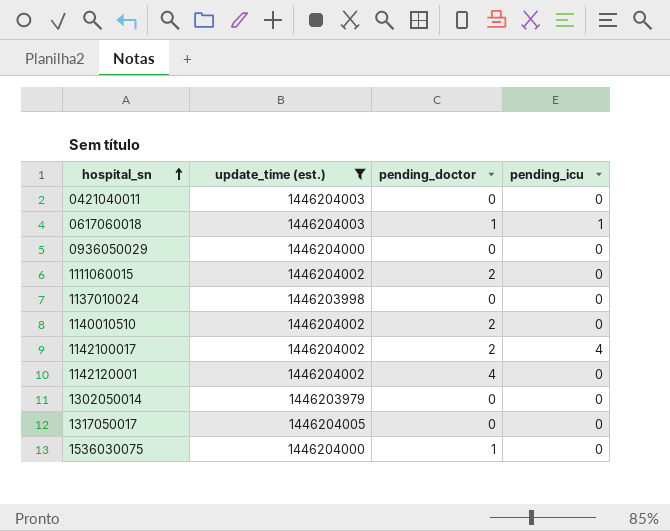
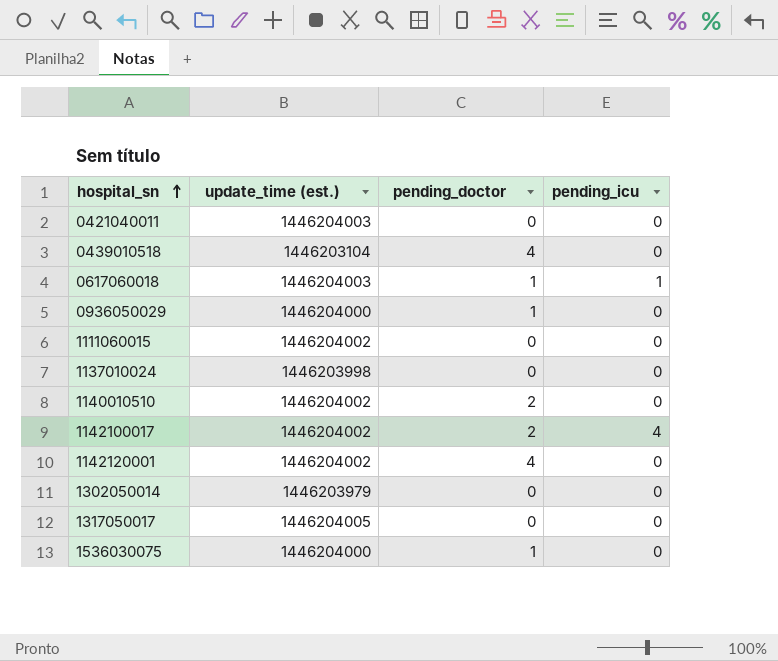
filter: update_time (est.) != 1446203104 -> none
0936050029 | pending_doctor: 0 -> 1
1111060015 | pending_doctor: 2 -> 0

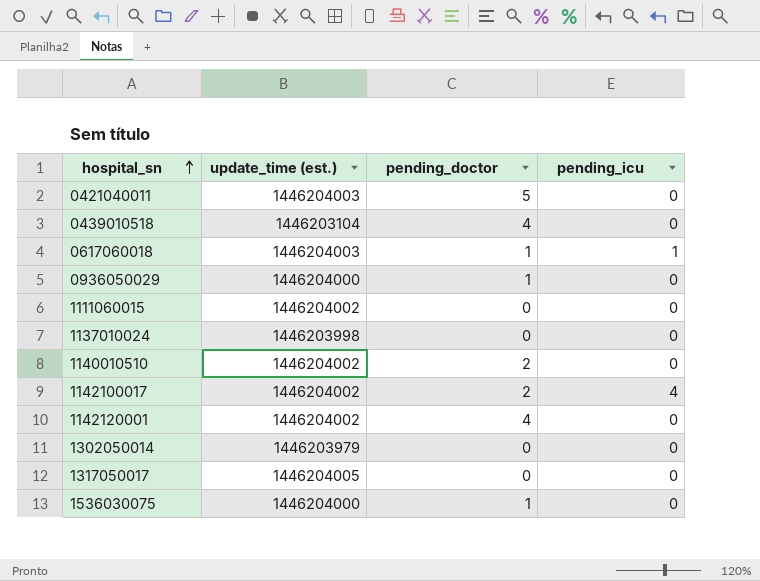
0421040011 | pending_doctor: 0 -> 5

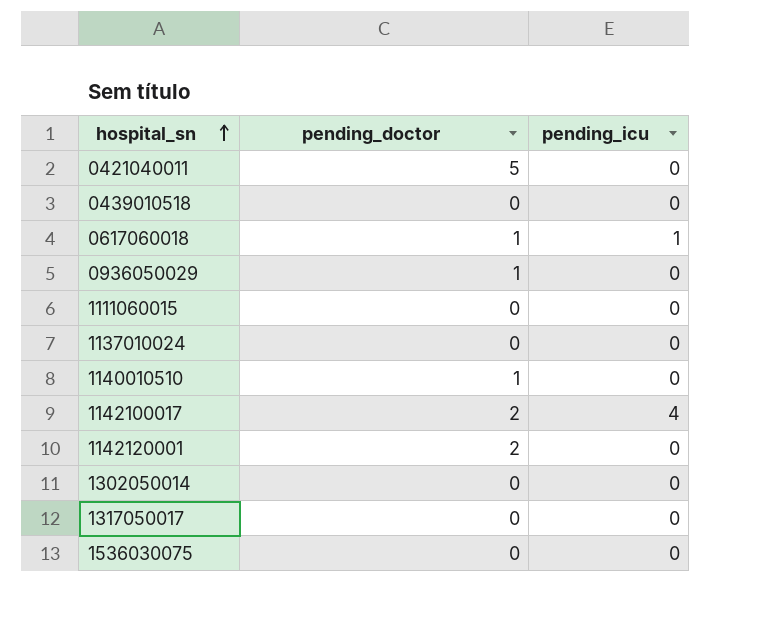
column update_time (est.) | position: 2 -> none
0439010518 | pending_doctor: 4 -> 0
1140010510 | pending_doctor: 2 -> 1
1142120001 | pending_doctor: 4 -> 2
1536030075 | pending_doctor: 1 -> 0

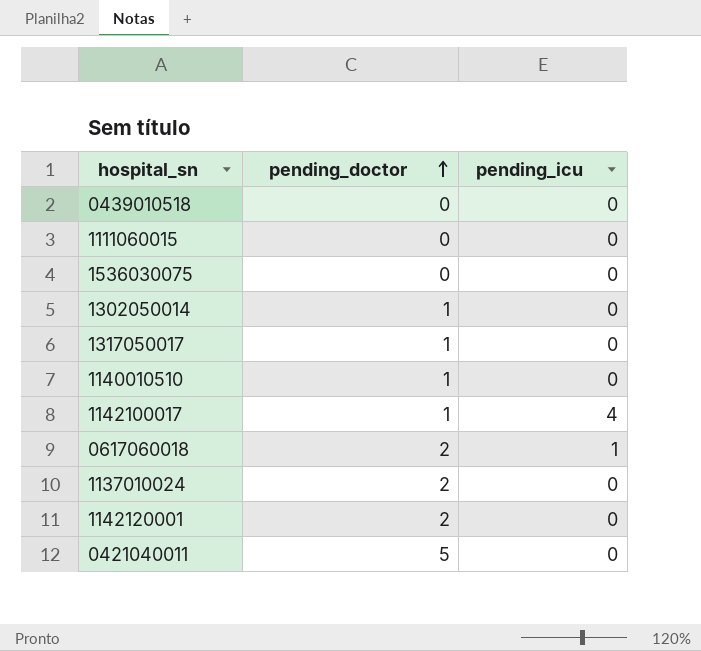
row order: hospital_sn ascending -> pending_doctor ascending
row 0936050029: 1 | 0 -> none
1302050014 | pending_doctor: 0 -> 1
1317050017 | pending_doctor: 0 -> 1
1142100017 | pending_doctor: 2 -> 1
0617060018 | pending_doctor: 1 -> 2
1137010024 | pending_doctor: 0 -> 2

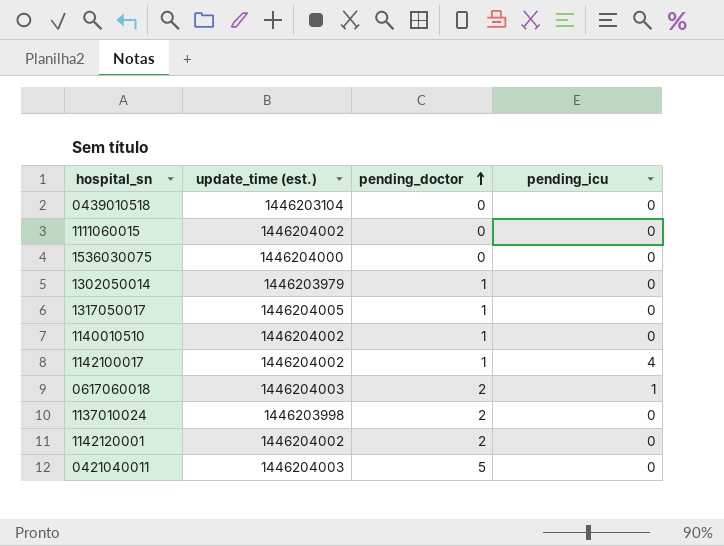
column update_time (est.) | position: none -> 2

